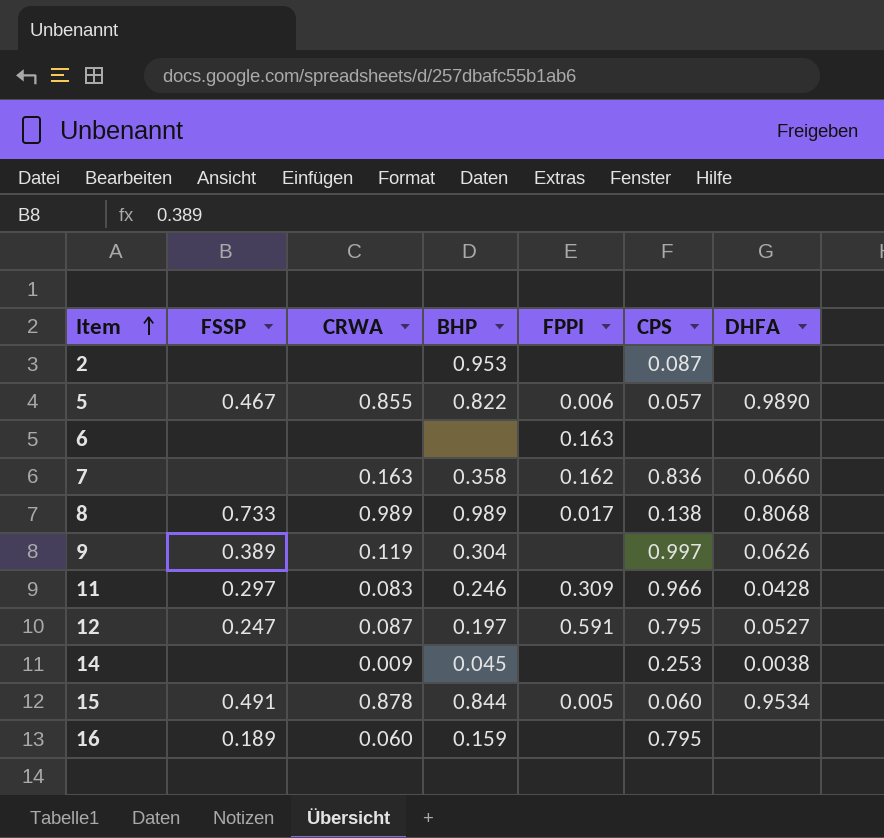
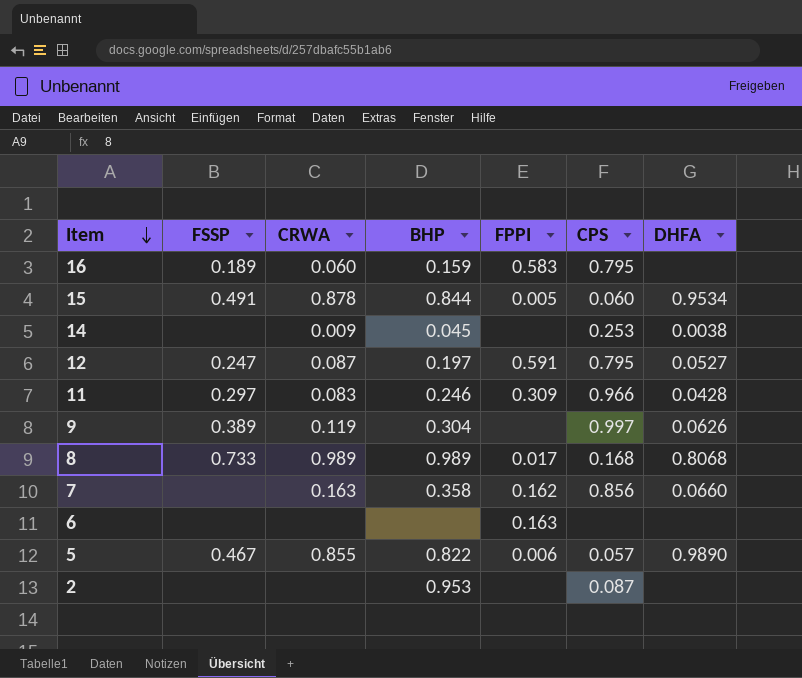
row order: Item ascending -> Item descending
16 | FPPI: none -> 0.583
8 | CPS: 0.138 -> 0.168
7 | CPS: 0.836 -> 0.856

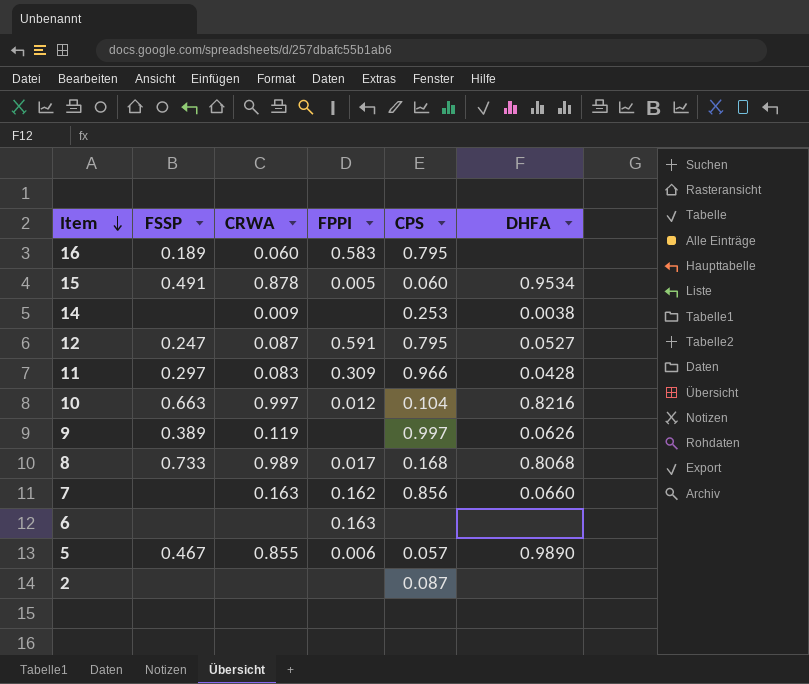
column BHP | position: 4 -> none
row 10: none -> 0.663 | 0.997 | 0.012 | 0.104 | 0.8216

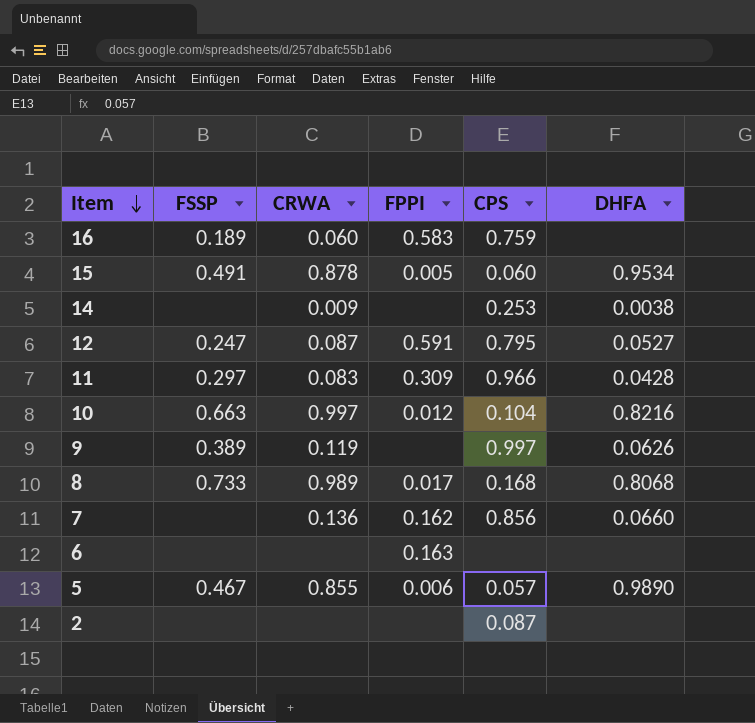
16 | CPS: 0.795 -> 0.759
7 | CRWA: 0.163 -> 0.136

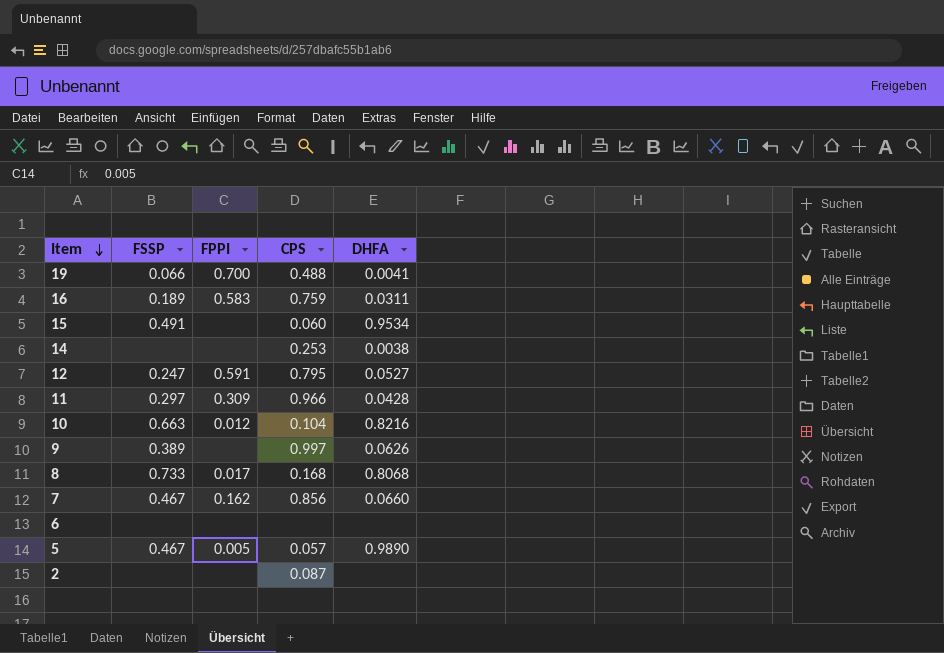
column CRWA | position: 3 -> none
row 19: none -> 0.066 | 0.700 | 0.488 | 0.0041
16 | DHFA: none -> 0.0311
15 | FPPI: 0.005 -> none
7 | FSSP: none -> 0.467
6 | FPPI: 0.163 -> none
5 | FPPI: 0.006 -> 0.005

